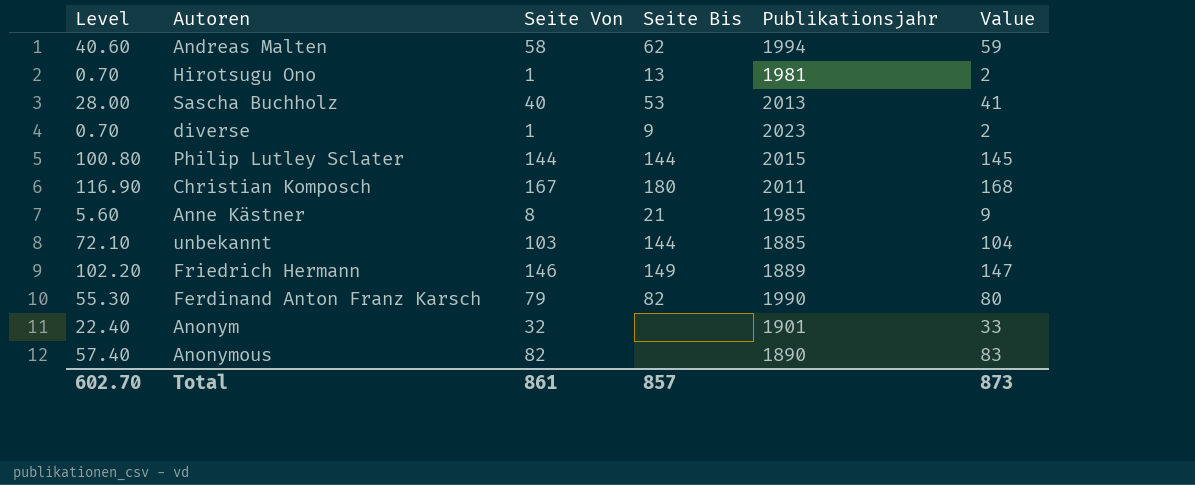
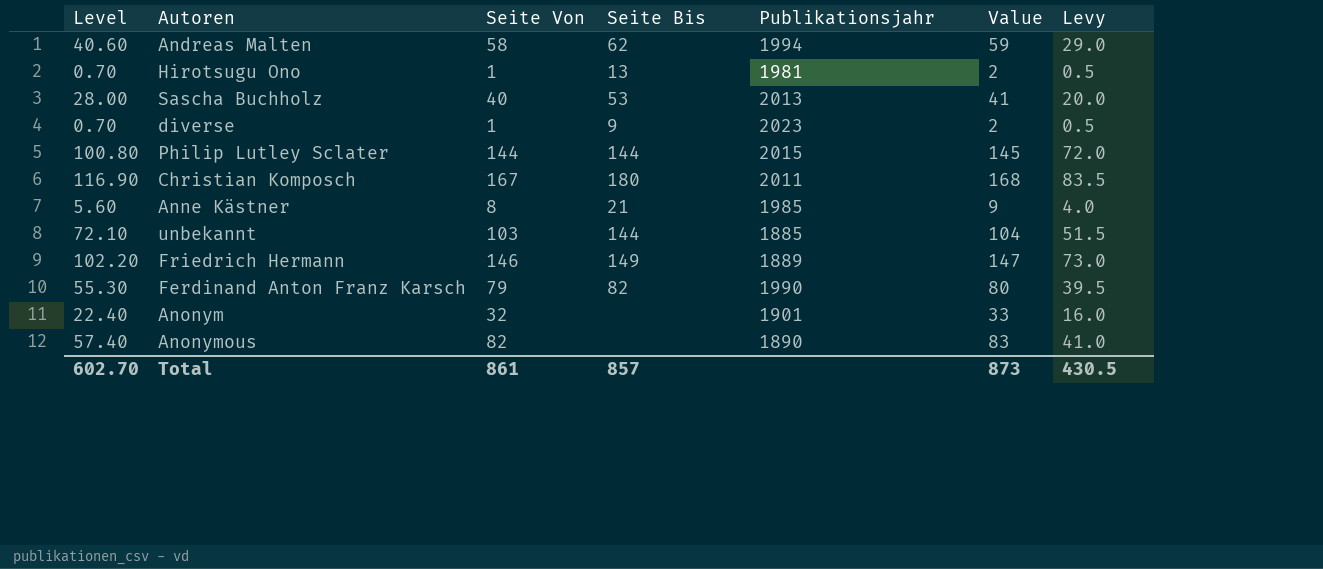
column Levy | formula: none -> [Seite Von] * 0.5

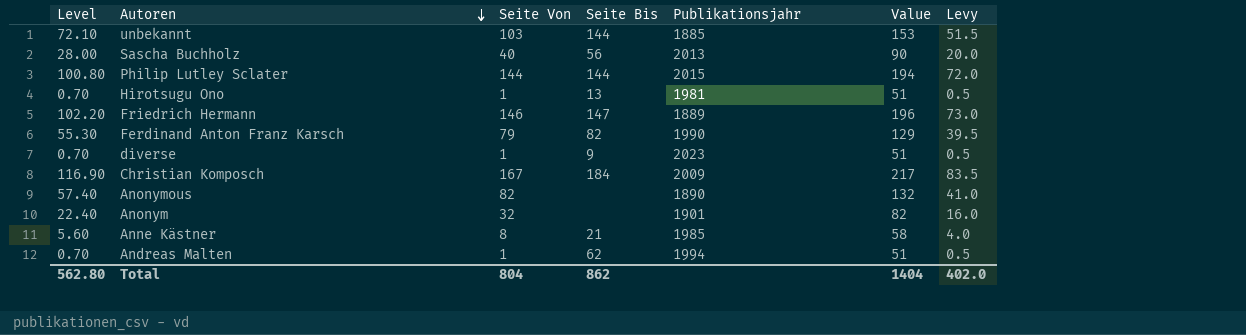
row order: none -> Autoren descending
column Value | formula: [Seite Von] + 1 -> [Seite Von] + 50
Sascha Buchholz | Seite Bis: 53 -> 56
Friedrich Hermann | Seite Bis: 149 -> 147
Christian Komposch | Seite Bis: 180 -> 184
Christian Komposch | Publikationsjahr: 2011 -> 2009
Andreas Malten | Level: 40.60 -> 0.70
Andreas Malten | Seite Von: 58 -> 1
Andreas Malten | Levy: 29.0 -> 0.5
Total | Level: 602.70 -> 562.80
Total | Seite Von: 861 -> 804
Total | Seite Bis: 857 -> 862
Total | Value: 873 -> 1404
Total | Levy: 430.5 -> 402.0

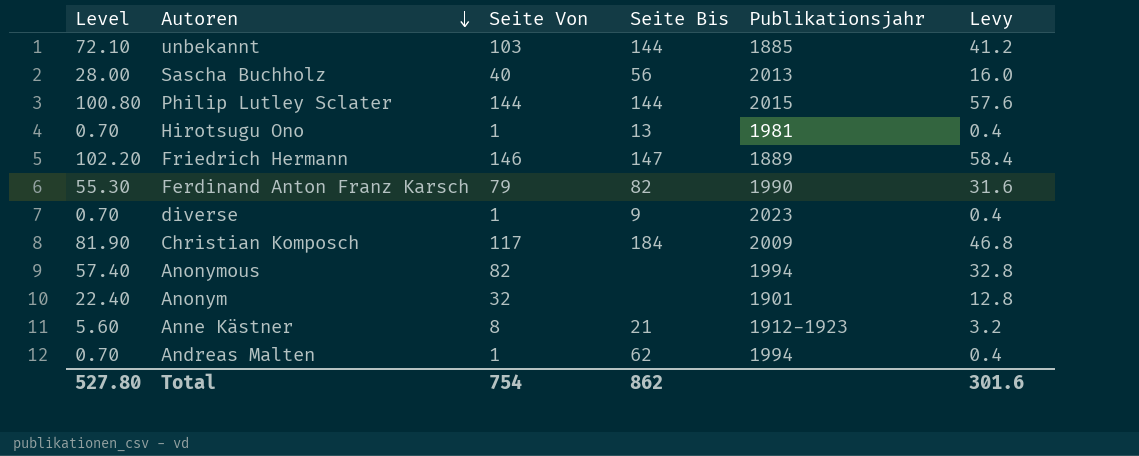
column Value | formula: [Seite Von] + 50 -> none
column Levy | formula: [Seite Von] * 0.5 -> [Seite Von] * 0.4
Christian Komposch | Level: 116.90 -> 81.90
Christian Komposch | Seite Von: 167 -> 117
Anonymous | Publikationsjahr: 1890 -> 1994
Anne Kästner | Publikationsjahr: 1985 -> 1912-1923
Total | Level: 562.80 -> 527.80
Total | Seite Von: 804 -> 754
Total | Levy: 402.0 -> 301.6

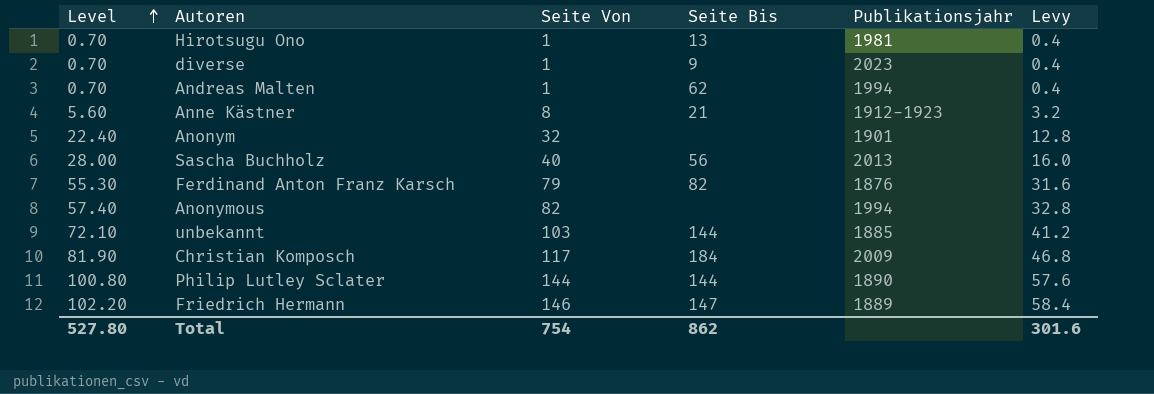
row order: Autoren descending -> Level ascending
Ferdinand Anton Franz Karsch | Publikationsjahr: 1990 -> 1876
Philip Lutley Sclater | Publikationsjahr: 2015 -> 1890

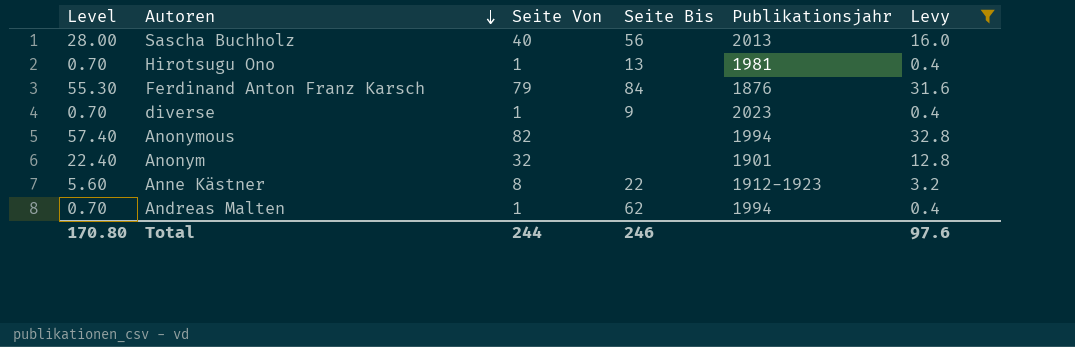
filter: none -> Levy <= 32.8
row order: Level ascending -> Autoren descending
Ferdinand Anton Franz Karsch | Seite Bis: 82 -> 84
Anne Kästner | Seite Bis: 21 -> 22
Total | Level: 527.80 -> 170.80
Total | Seite Von: 754 -> 244
Total | Seite Bis: 862 -> 246
Total | Levy: 301.6 -> 97.6

